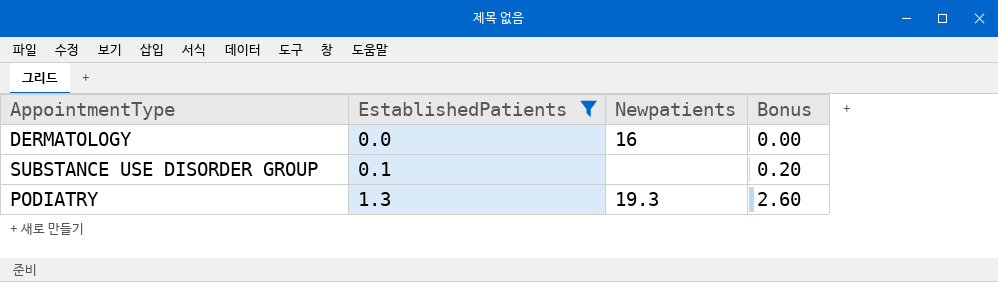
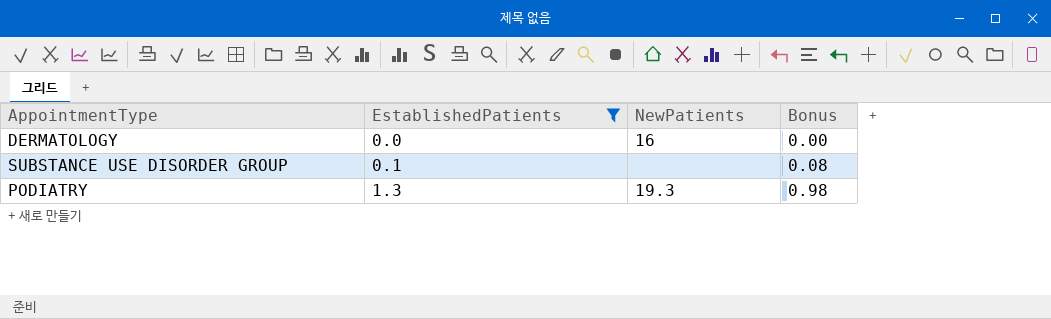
column name: Newpatients -> NewPatients
column Bonus | formula: [EstablishedPatients] * 2 -> [EstablishedPatients] * 0.75

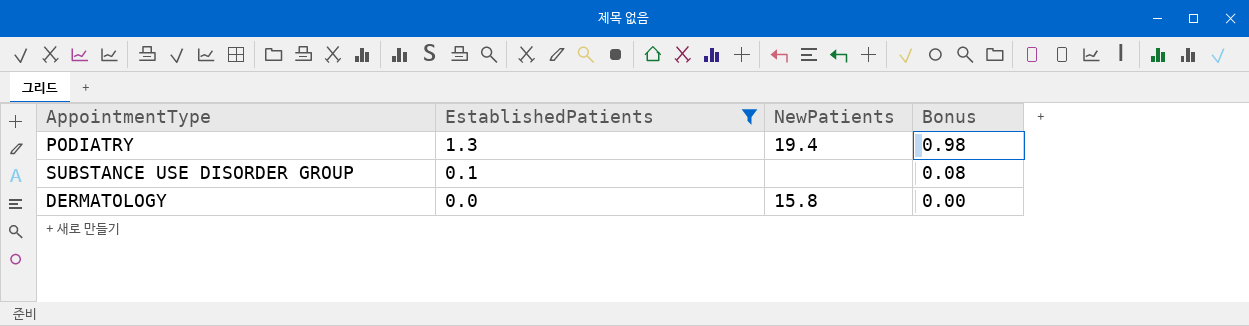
row order: EstablishedPatients ascending -> EstablishedPatients descending
PODIATRY | NewPatients: 19.3 -> 19.4
DERMATOLOGY | NewPatients: 16 -> 15.8

